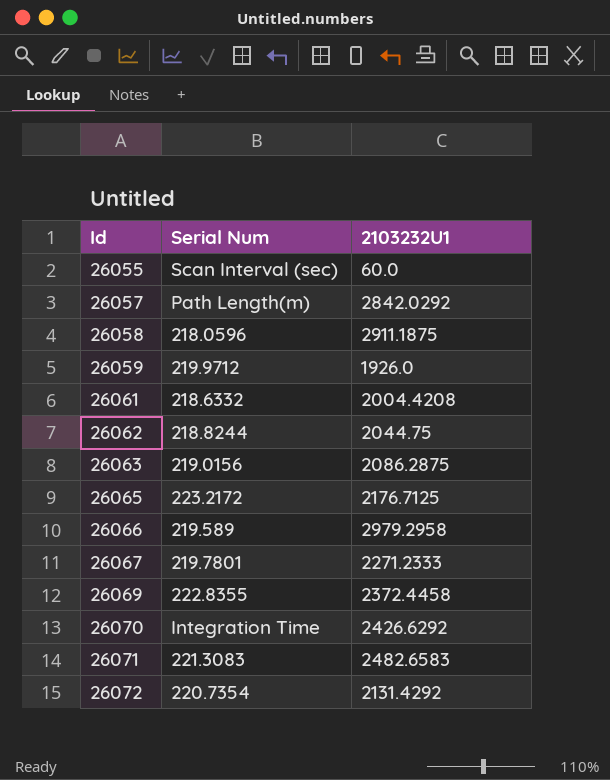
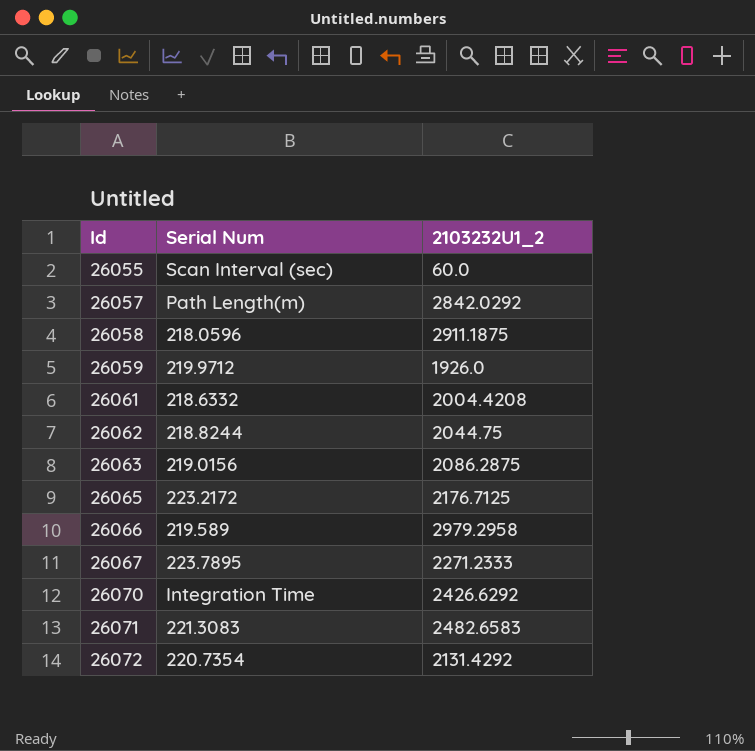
column name: 2103232U1 -> 2103232U1_2
row 26069: 222.8355 | 2372.4458 -> none
26067 | Serial Num: 219.7801 -> 223.7895

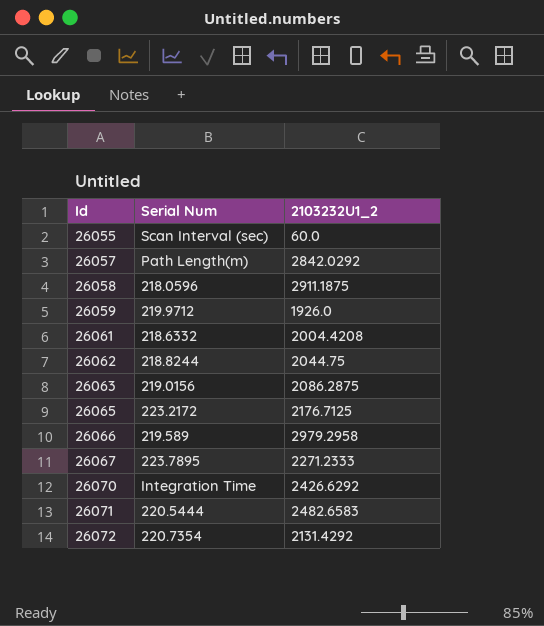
26071 | Serial Num: 221.3083 -> 220.5444

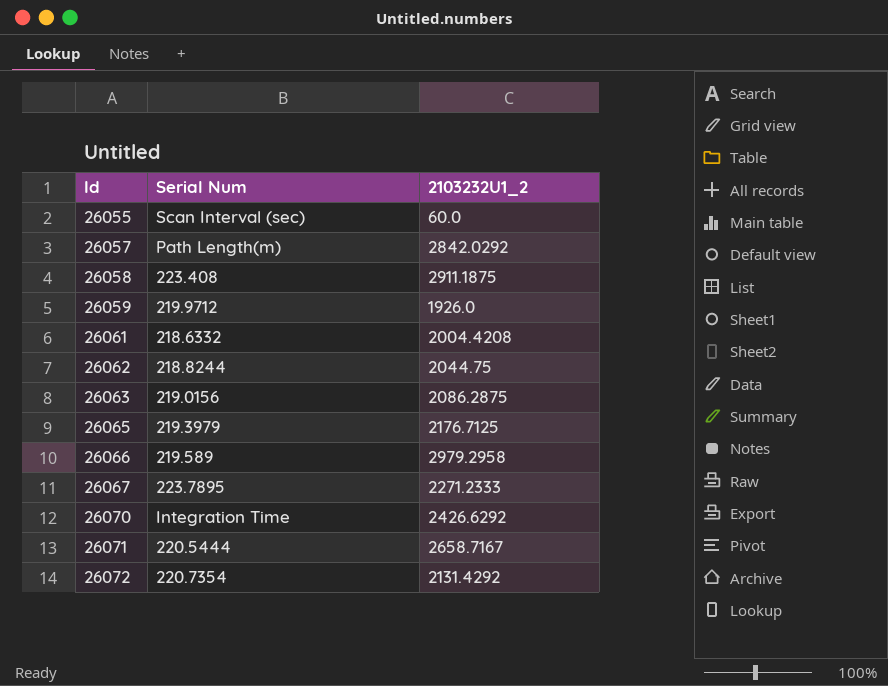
26058 | Serial Num: 218.0596 -> 223.408
26065 | Serial Num: 223.2172 -> 219.3979
26071 | 2103232U1_2: 2482.6583 -> 2658.7167

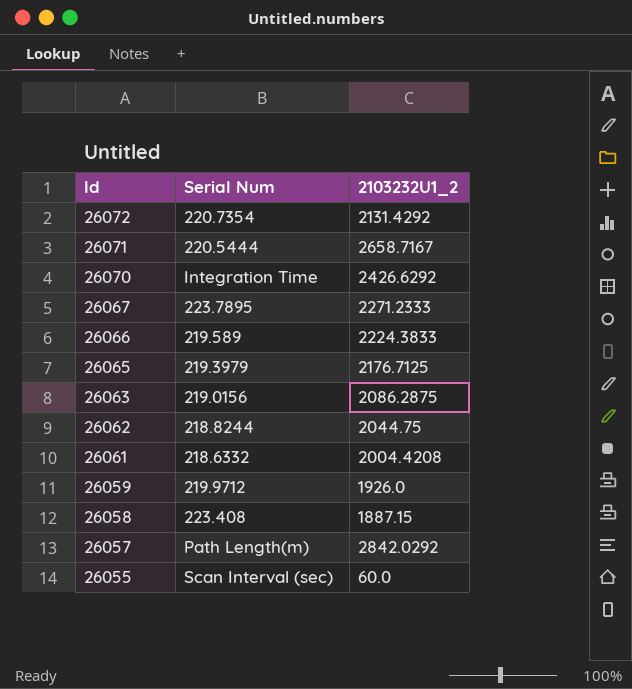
row order: Id ascending -> Id descending
26066 | 2103232U1_2: 2979.2958 -> 2224.3833
26058 | 2103232U1_2: 2911.1875 -> 1887.15

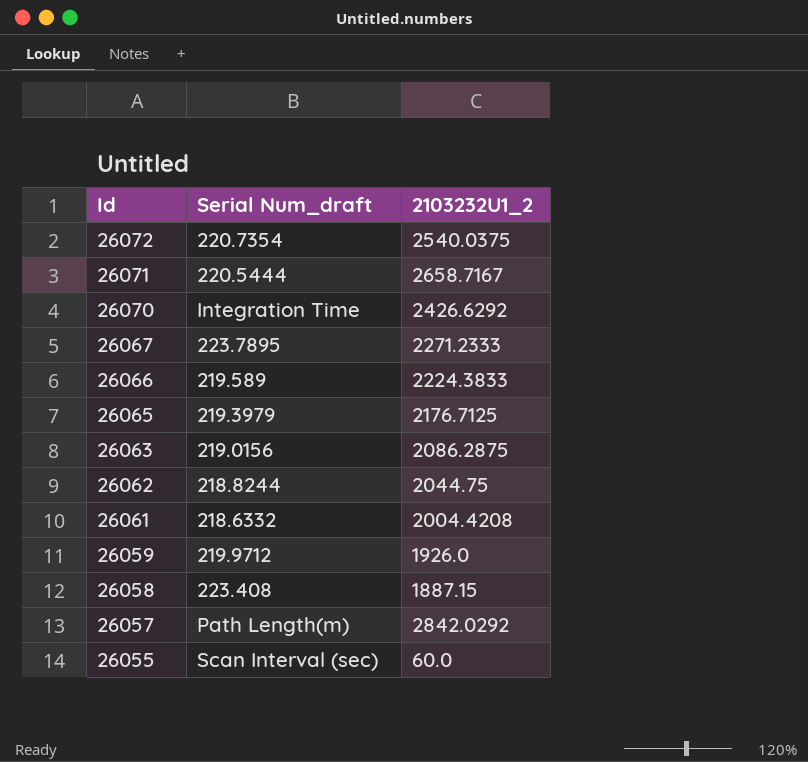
column name: Serial Num -> Serial Num_draft
26072 | 2103232U1_2: 2131.4292 -> 2540.0375

